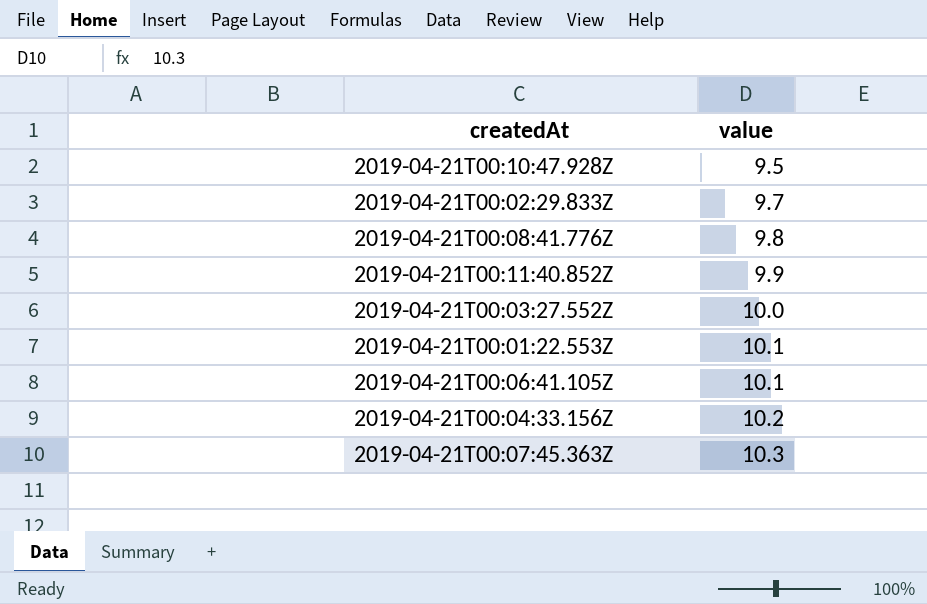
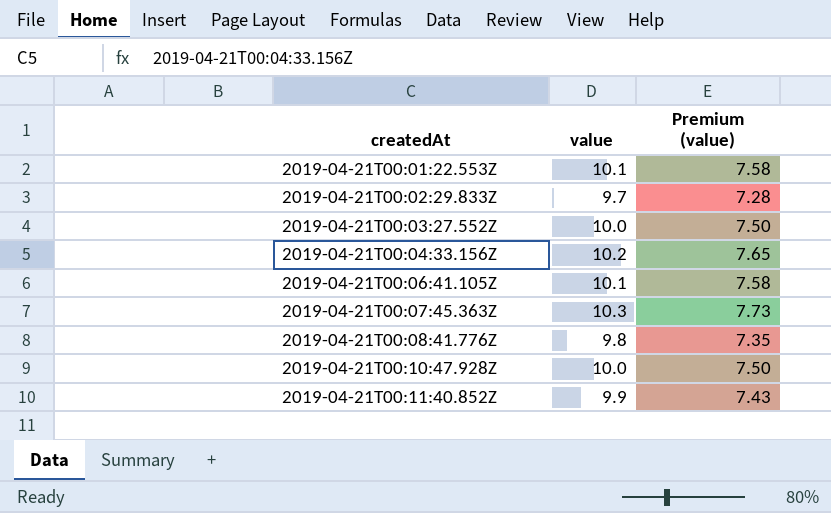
row order: value ascending -> createdAt ascending
column Premium (value) | formula: none -> [value] * 0.75
2019-04-21T00:10:47.928Z | value: 9.5 -> 10.0

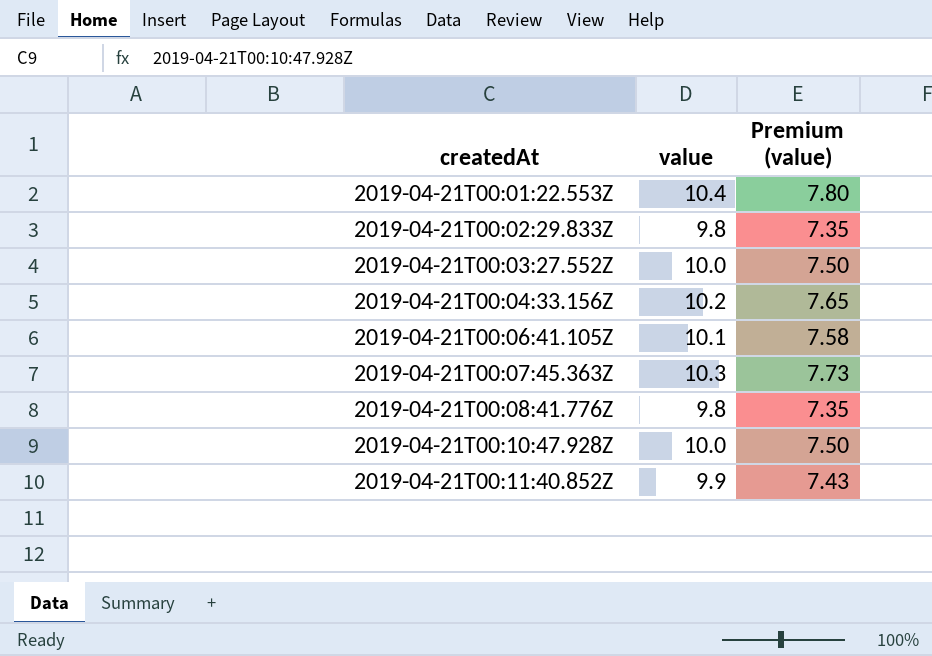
2019-04-21T00:01:22.553Z | value: 10.1 -> 10.4
2019-04-21T00:01:22.553Z | Premium (value): 7.58 -> 7.80
2019-04-21T00:02:29.833Z | value: 9.7 -> 9.8
2019-04-21T00:02:29.833Z | Premium (value): 7.28 -> 7.35

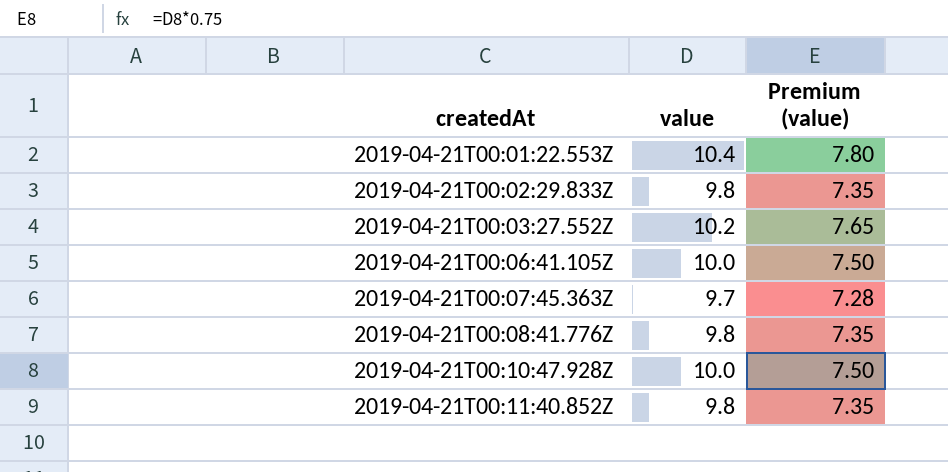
row 2019-04-21T00:04:33.156Z: 10.2 | 7.65 -> none
2019-04-21T00:03:27.552Z | value: 10.0 -> 10.2
2019-04-21T00:03:27.552Z | Premium (value): 7.50 -> 7.65
2019-04-21T00:06:41.105Z | value: 10.1 -> 10.0
2019-04-21T00:06:41.105Z | Premium (value): 7.58 -> 7.50
2019-04-21T00:07:45.363Z | value: 10.3 -> 9.7
2019-04-21T00:07:45.363Z | Premium (value): 7.73 -> 7.28
2019-04-21T00:11:40.852Z | value: 9.9 -> 9.8
2019-04-21T00:11:40.852Z | Premium (value): 7.43 -> 7.35

